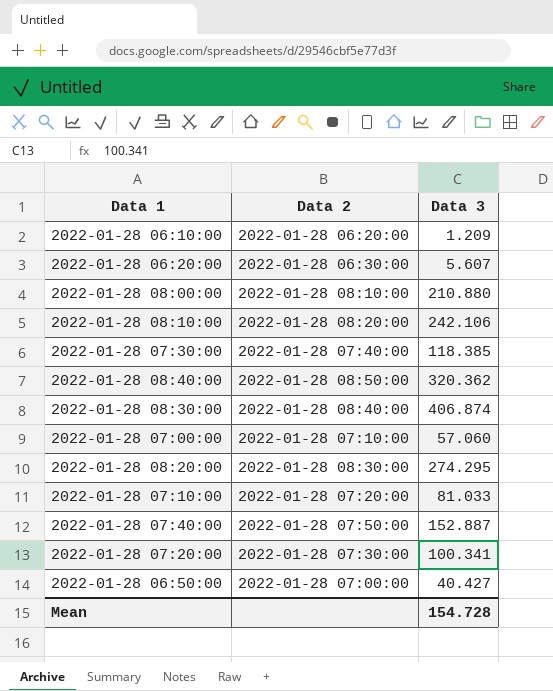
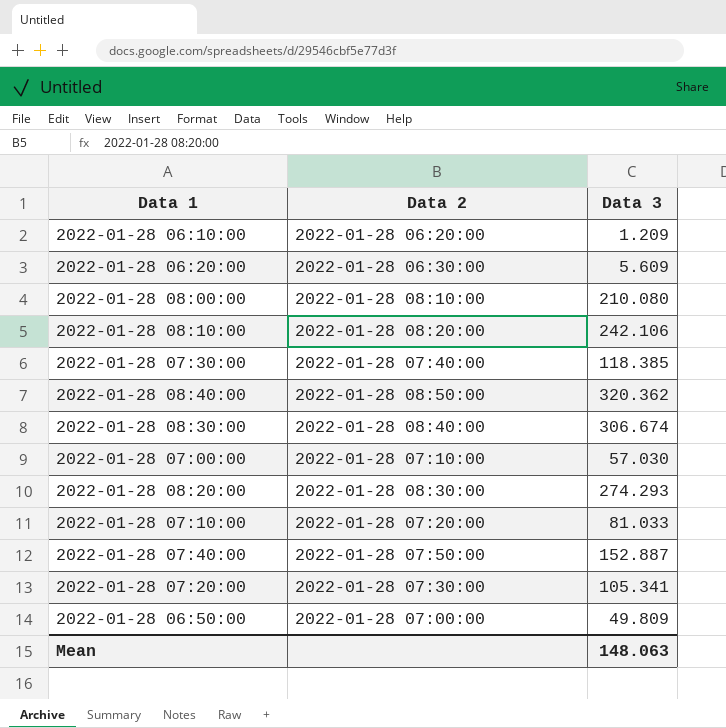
2022-01-28 06:20:00 | Data 3: 5.607 -> 5.609
2022-01-28 08:00:00 | Data 3: 210.880 -> 210.080
2022-01-28 08:30:00 | Data 3: 406.874 -> 306.674
2022-01-28 07:00:00 | Data 3: 57.060 -> 57.030
2022-01-28 08:20:00 | Data 3: 274.295 -> 274.293
2022-01-28 07:20:00 | Data 3: 100.341 -> 105.341
2022-01-28 06:50:00 | Data 3: 40.427 -> 49.809
Mean | Data 3: 154.728 -> 148.063

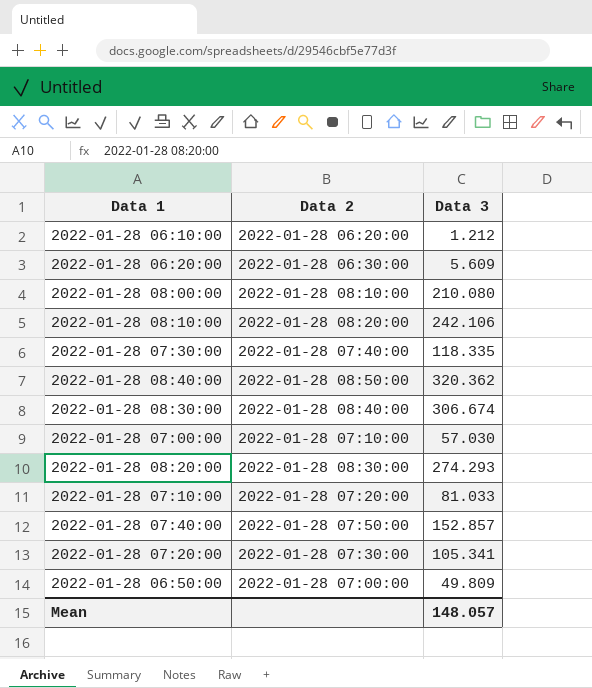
2022-01-28 06:10:00 | Data 3: 1.209 -> 1.212
2022-01-28 07:30:00 | Data 3: 118.385 -> 118.335
2022-01-28 07:40:00 | Data 3: 152.887 -> 152.857
Mean | Data 3: 148.063 -> 148.057

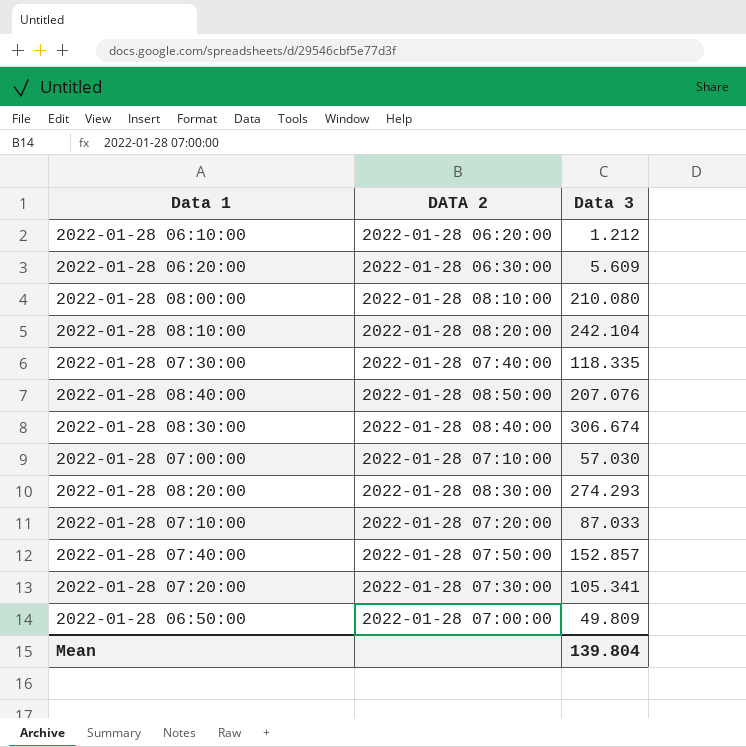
column name: Data 2 -> DATA 2
2022-01-28 08:10:00 | Data 3: 242.106 -> 242.104
2022-01-28 08:40:00 | Data 3: 320.362 -> 207.076
2022-01-28 07:10:00 | Data 3: 81.033 -> 87.033
Mean | Data 3: 148.057 -> 139.804

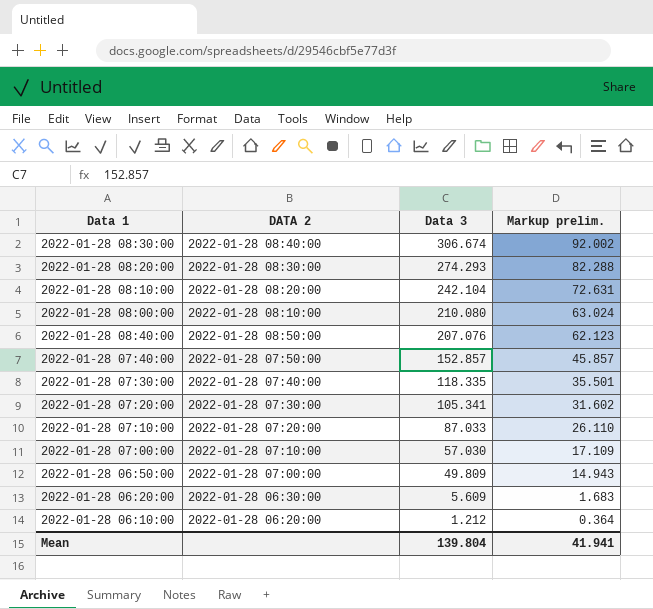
row order: none -> Data 3 descending
column Markup prelim. | formula: none -> [Data 3] * 0.3

